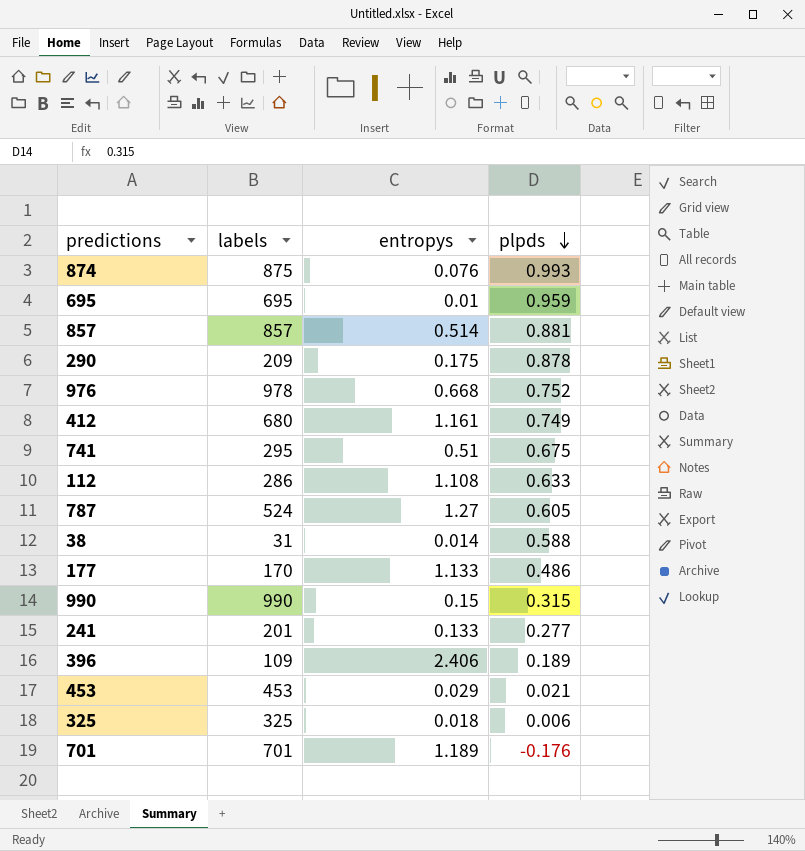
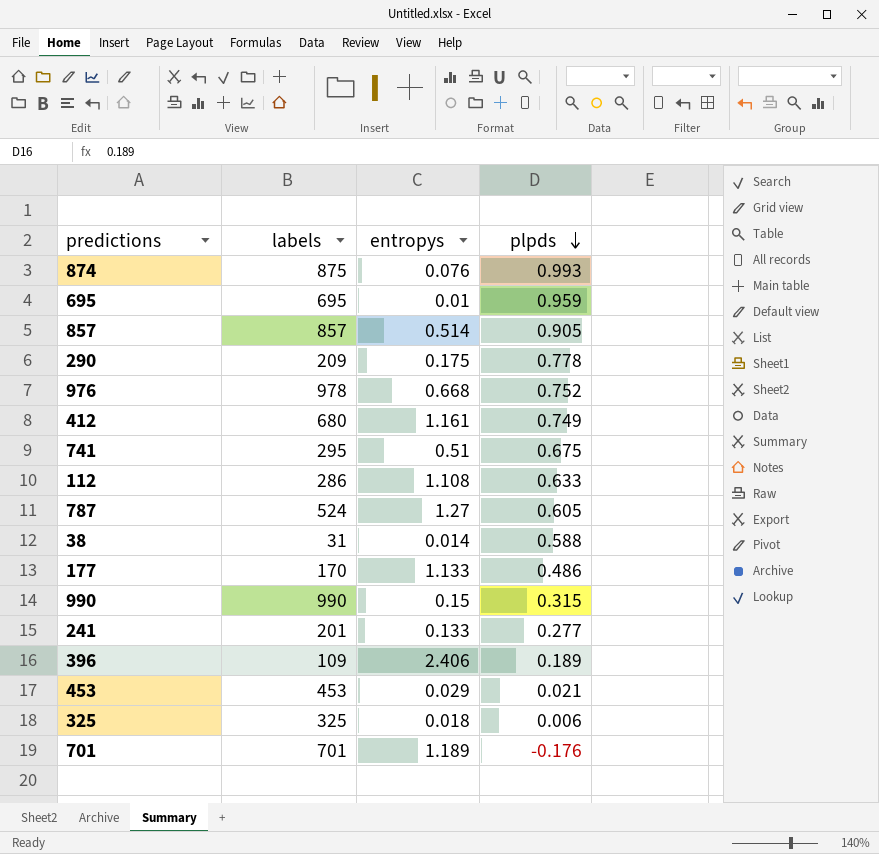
857 | plpds: 0.881 -> 0.905
290 | plpds: 0.878 -> 0.778

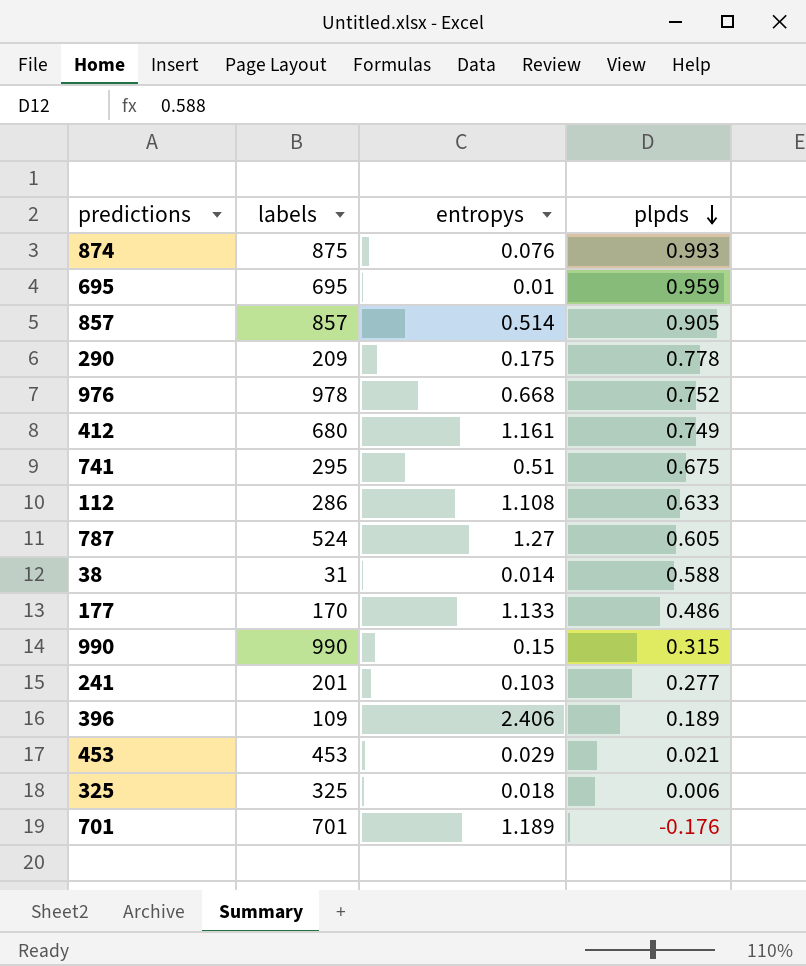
241 | entropys: 0.133 -> 0.103

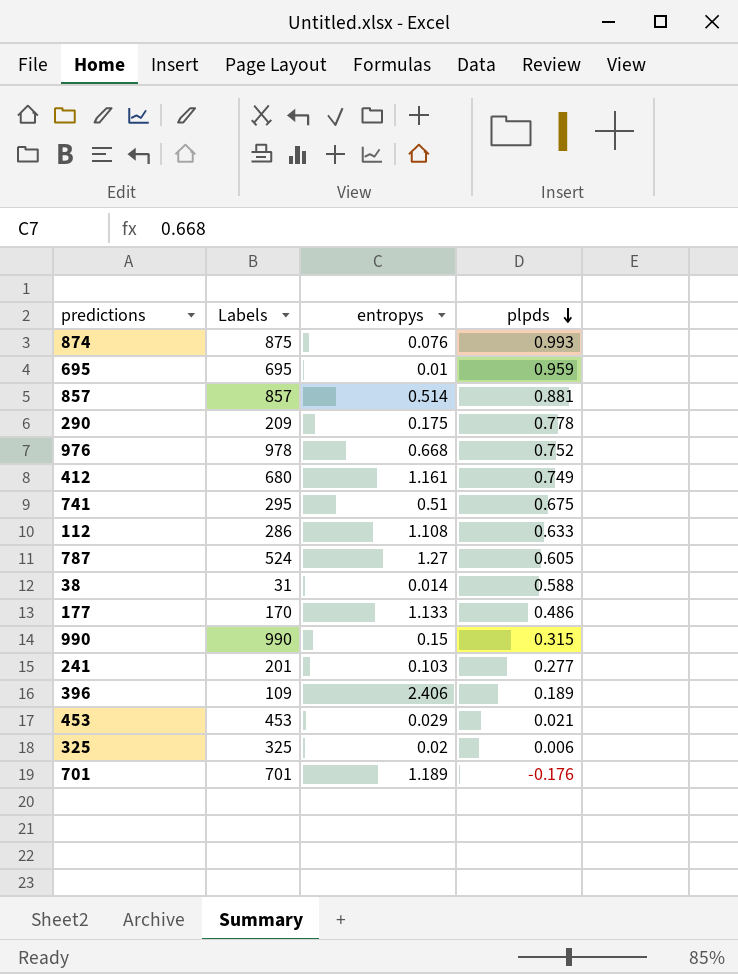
column name: labels -> Labels
857 | plpds: 0.905 -> 0.881
325 | entropys: 0.018 -> 0.02

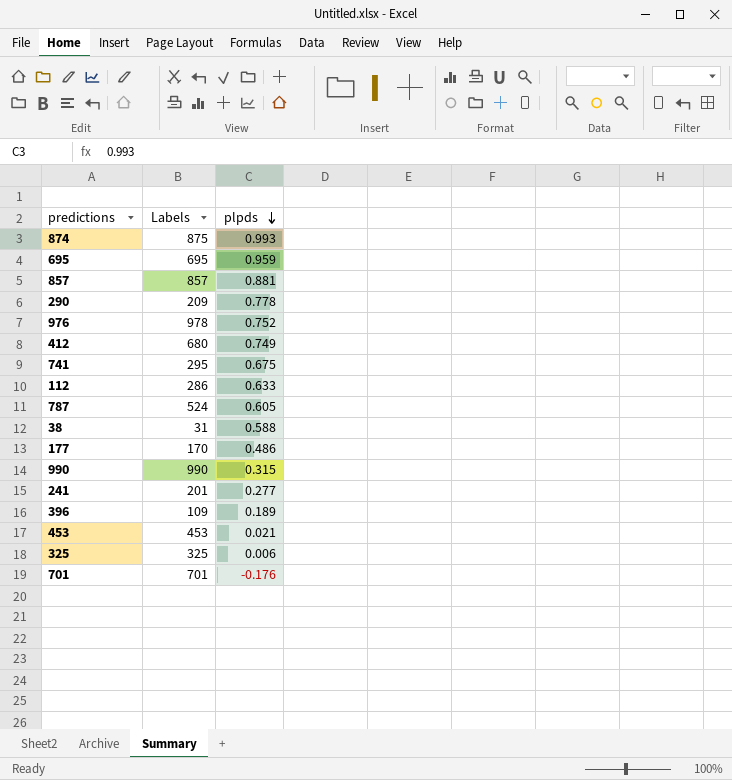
column entropys | position: 3 -> none

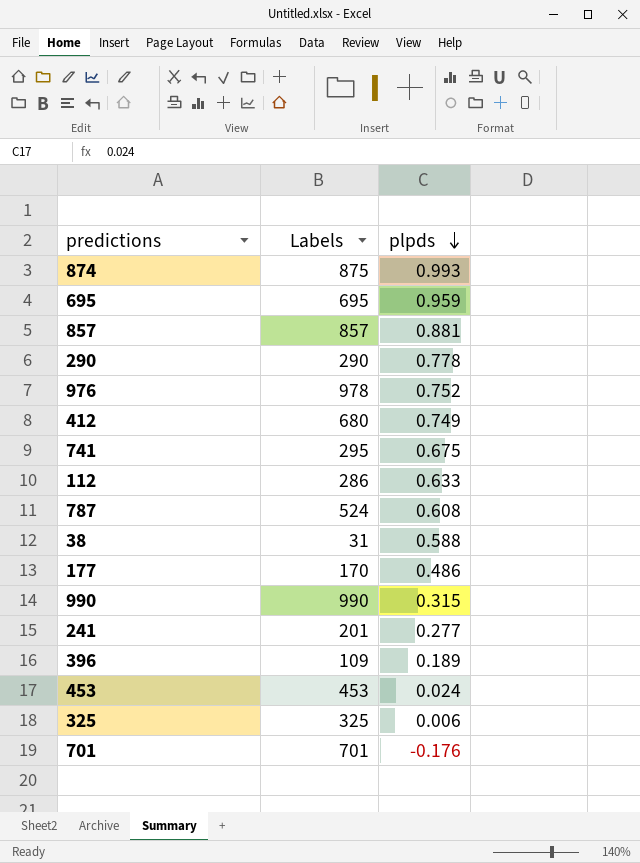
290 | Labels: 209 -> 290
787 | plpds: 0.605 -> 0.608
453 | plpds: 0.021 -> 0.024

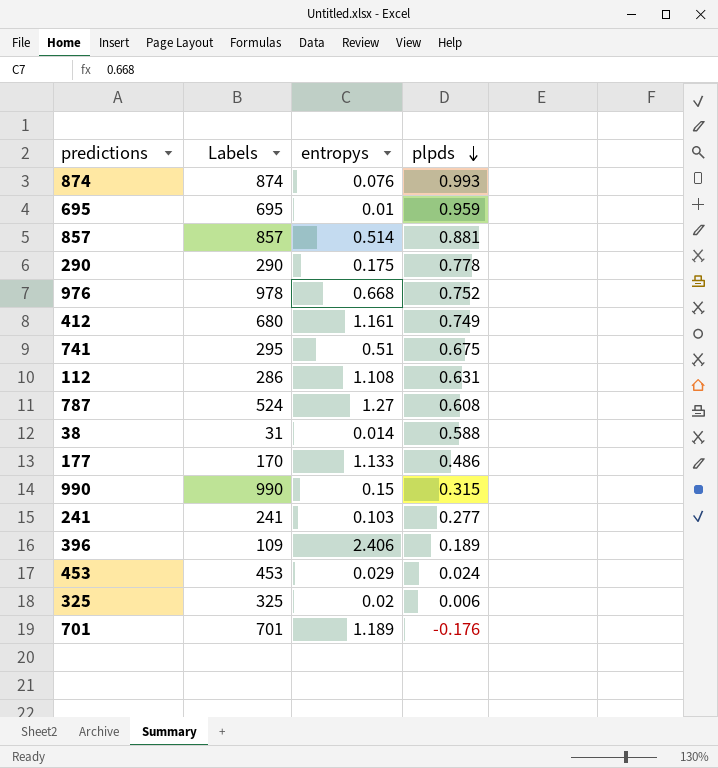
column entropys | position: none -> 3
874 | Labels: 875 -> 874
112 | plpds: 0.633 -> 0.631
241 | Labels: 201 -> 241

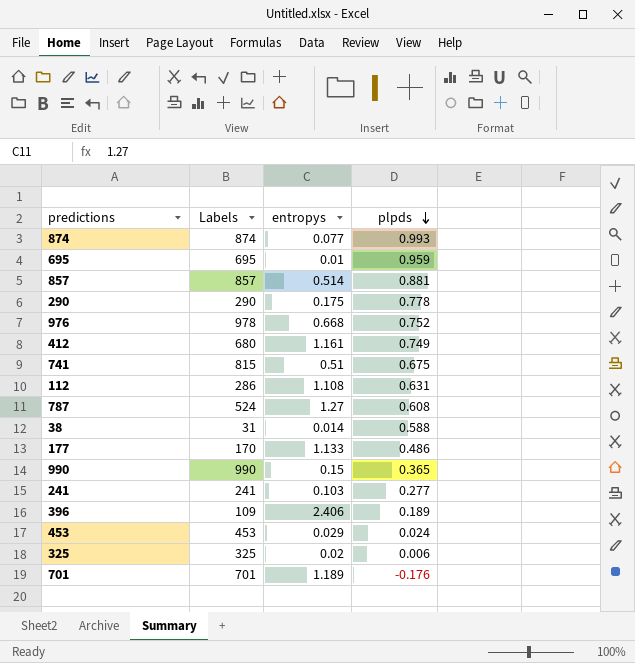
874 | entropys: 0.076 -> 0.077
741 | Labels: 295 -> 815
990 | plpds: 0.315 -> 0.365

